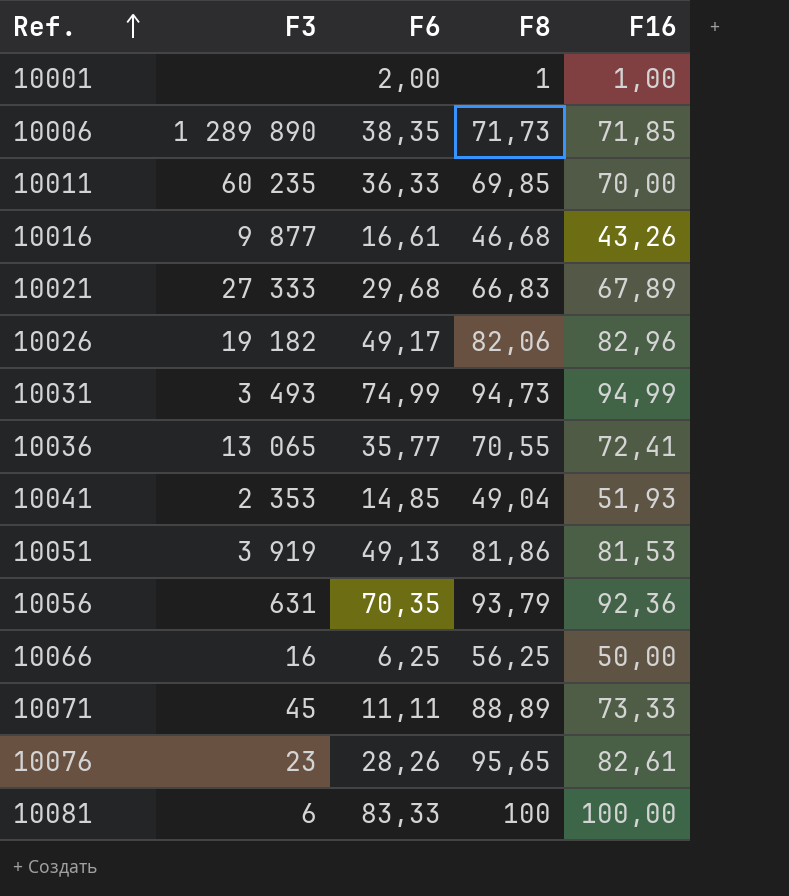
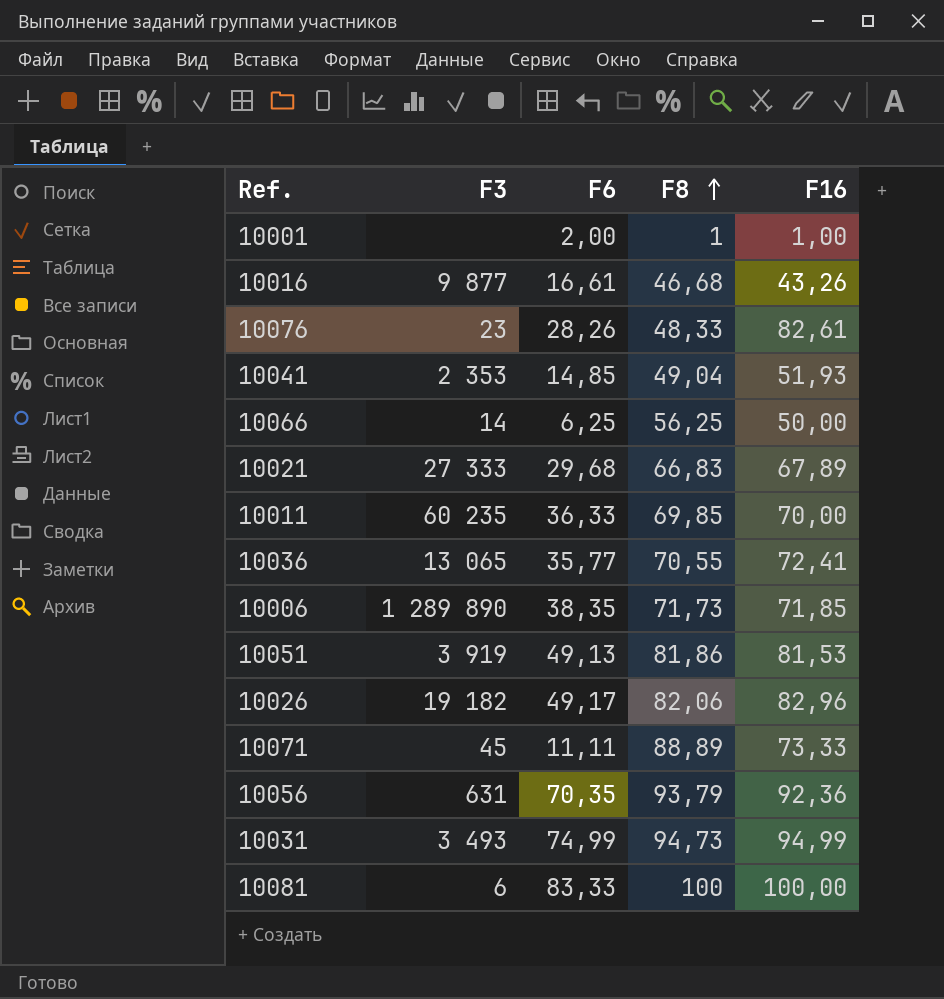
row order: Ref. ascending -> F8 ascending
10076 | F8: 95,65 -> 48,33
10066 | F3: 16 -> 14

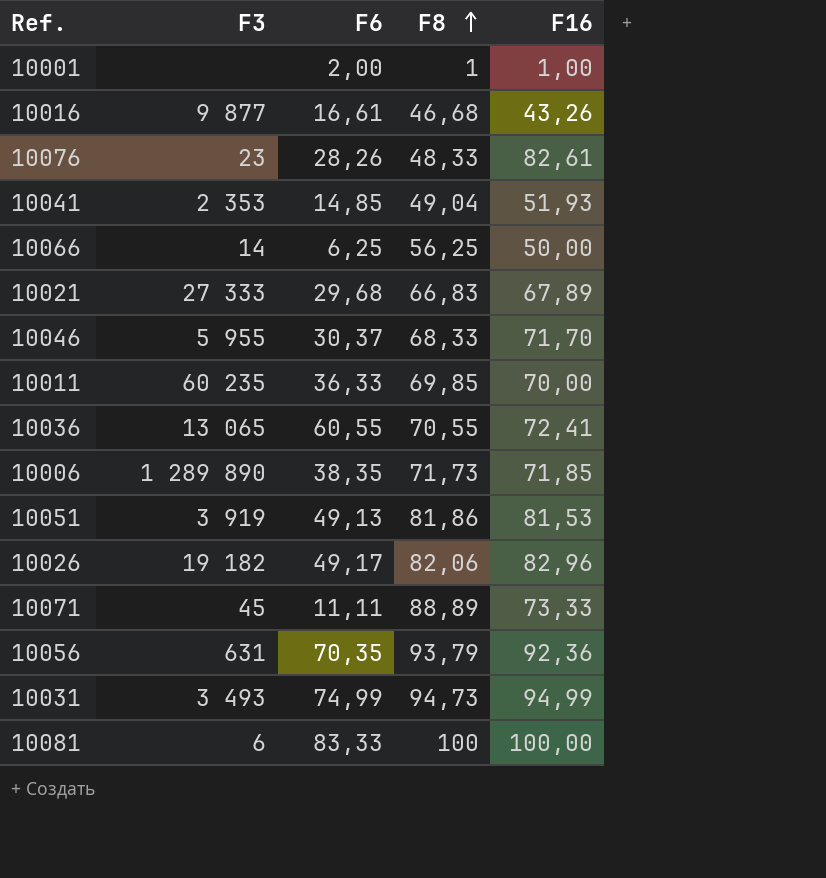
row 10046: none -> 5 955 | 30,37 | 68,33 | 71,70
10036 | F6: 35,77 -> 60,55

